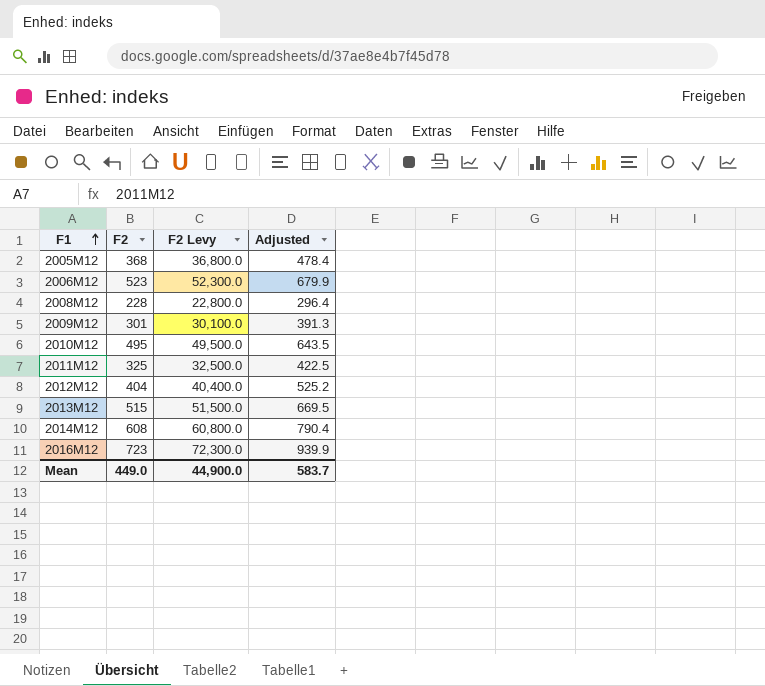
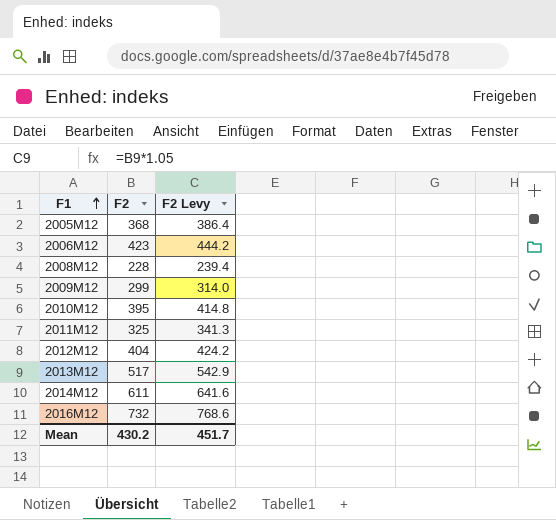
column Adjusted | formula: [F2] * 1.3 -> none
column F2 Levy | formula: [F2] * 100 -> [F2] * 1.05
2006M12 | F2: 523 -> 423
2009M12 | F2: 301 -> 299
2010M12 | F2: 495 -> 395
2013M12 | F2: 515 -> 517
2014M12 | F2: 608 -> 611
2016M12 | F2: 723 -> 732
Mean | F2: 449.0 -> 430.2
Mean | F2 Levy: 44,900.0 -> 451.7

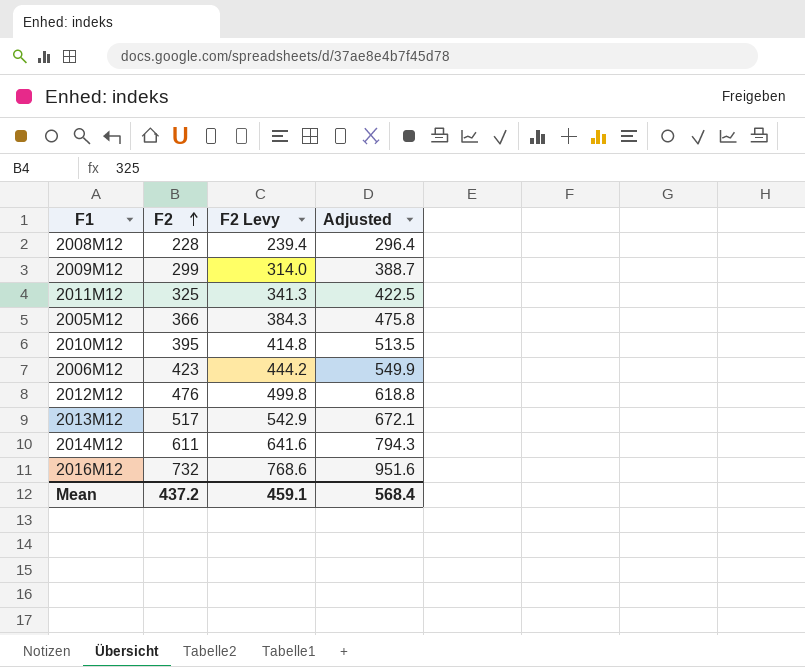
row order: F1 ascending -> F2 ascending
column Adjusted | formula: none -> [F2] * 1.3
2005M12 | F2: 368 -> 366
2005M12 | F2 Levy: 386.4 -> 384.3
2012M12 | F2: 404 -> 476
2012M12 | F2 Levy: 424.2 -> 499.8
Mean | F2: 430.2 -> 437.2
Mean | F2 Levy: 451.7 -> 459.1

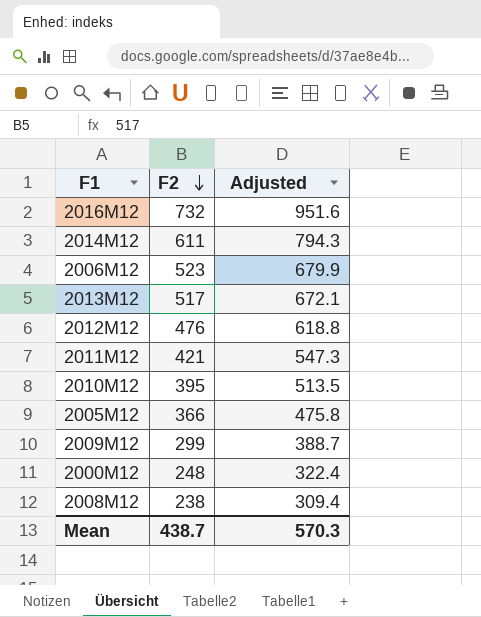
row order: F2 ascending -> F2 descending
column F2 Levy | formula: [F2] * 1.05 -> none
2006M12 | F2: 423 -> 523
2006M12 | Adjusted: 549.9 -> 679.9
2011M12 | F2: 325 -> 421
2011M12 | Adjusted: 422.5 -> 547.3
row 2000M12: none -> 248 | 322.4
2008M12 | F2: 228 -> 238
2008M12 | Adjusted: 296.4 -> 309.4
Mean | F2: 437.2 -> 438.7
Mean | Adjusted: 568.4 -> 570.3

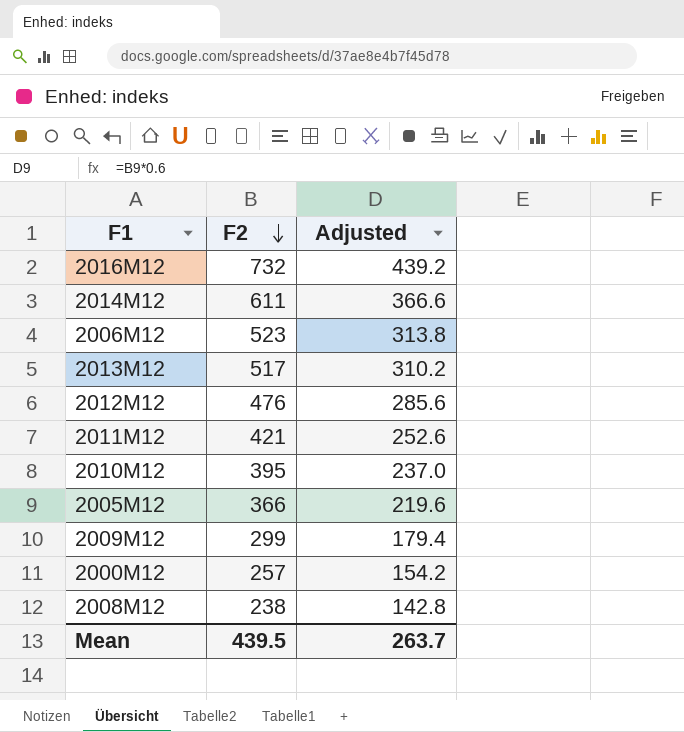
column Adjusted | formula: [F2] * 1.3 -> [F2] * 0.6
2000M12 | F2: 248 -> 257
Mean | F2: 438.7 -> 439.5
Mean | Adjusted: 570.3 -> 263.7

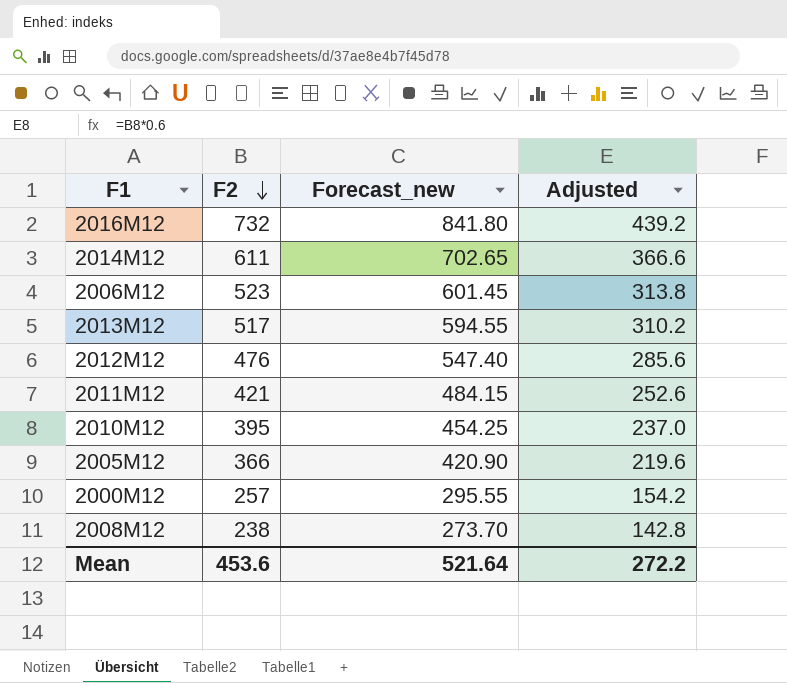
column Forecast_new | formula: none -> [F2] * 1.15
row 2009M12: 299 | 179.4 -> none
Mean | F2: 439.5 -> 453.6
Mean | Adjusted: 263.7 -> 272.2

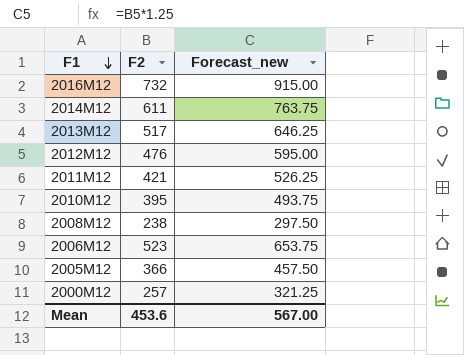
row order: F2 descending -> F1 descending
column Adjusted | formula: [F2] * 0.6 -> none
column Forecast_new | formula: [F2] * 1.15 -> [F2] * 1.25
Mean | Forecast_new: 521.64 -> 567.00

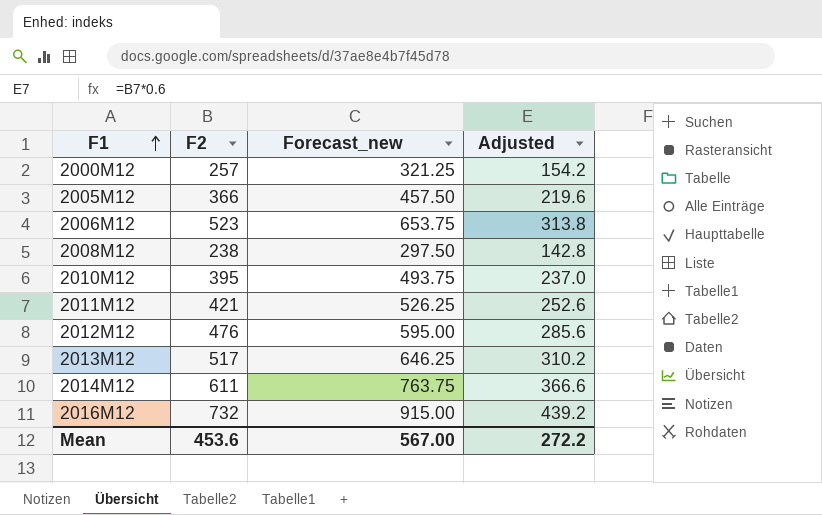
row order: F1 descending -> F1 ascending
column Adjusted | formula: none -> [F2] * 0.6

